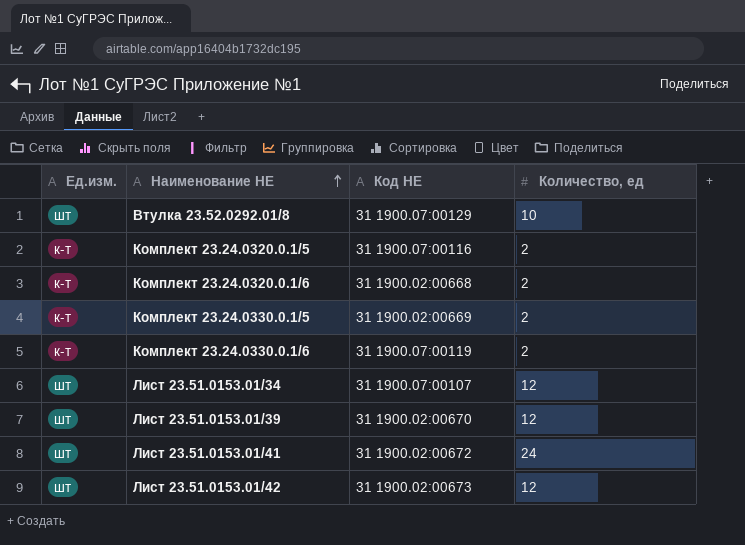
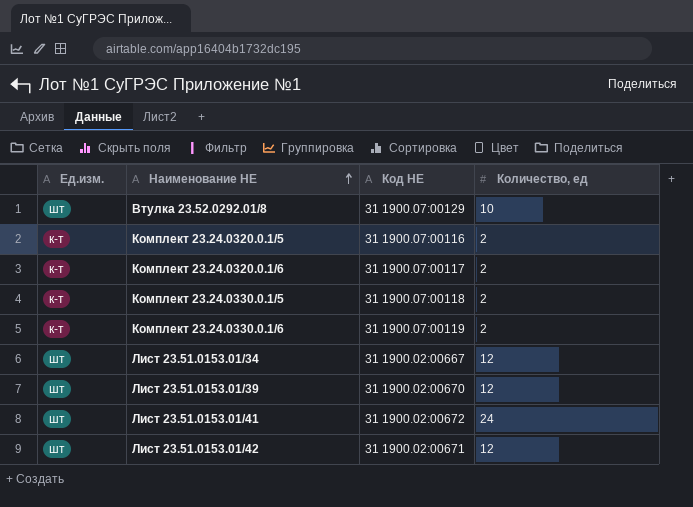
Комплект 23.24.0320.0.1/6 | Код НЕ: 31 1900.02:00668 -> 31 1900.07:00117
Комплект 23.24.0330.0.1/5 | Код НЕ: 31 1900.02:00669 -> 31 1900.07:00118
Лист 23.51.0153.01/34 | Код НЕ: 31 1900.07:00107 -> 31 1900.02:00667
Лист 23.51.0153.01/42 | Код НЕ: 31 1900.02:00673 -> 31 1900.02:00671

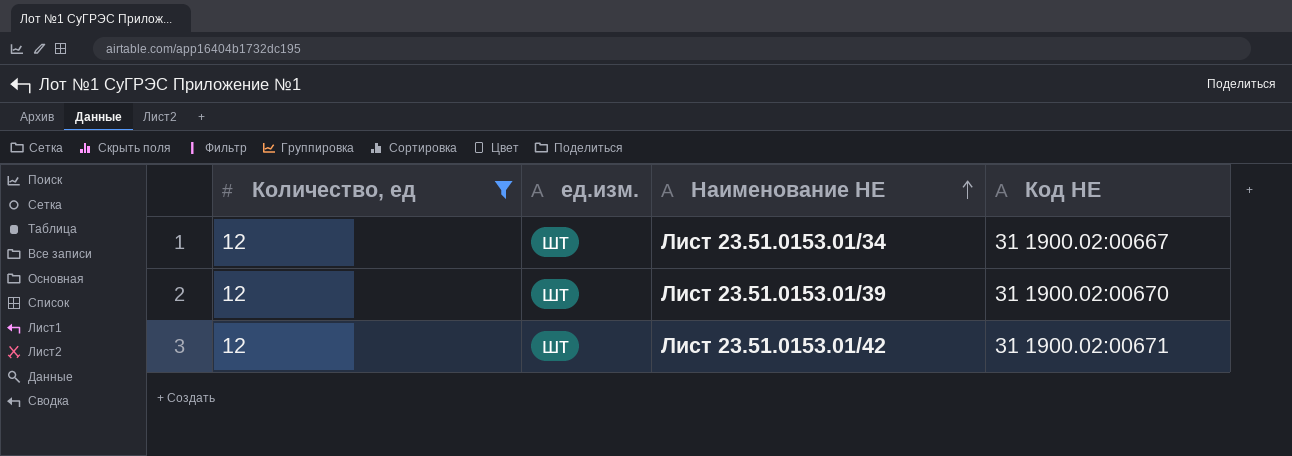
filter: none -> Количество, ед = 12
column Количество, ед | position: 4 -> 1
column name: Ед.изм. -> ед.изм.

